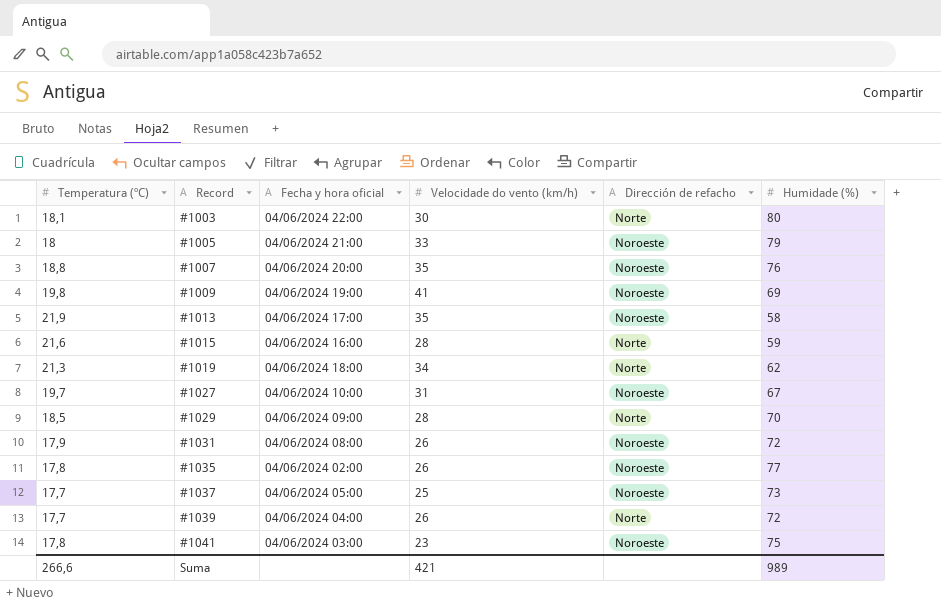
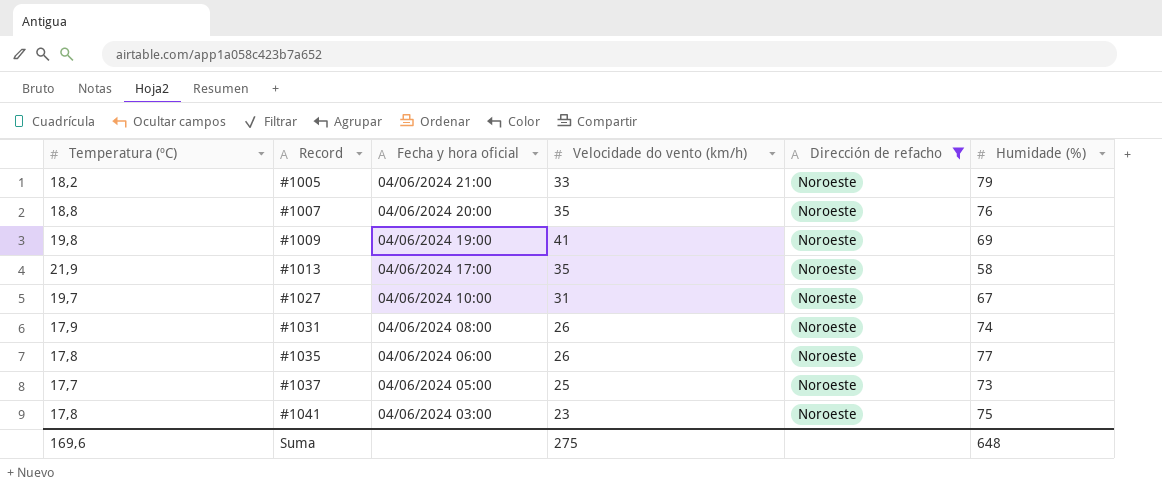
filter: none -> Dirección de refacho = Noroeste
#1005 | Temperatura (ºC): 18 -> 18,2
#1031 | Humidade (%): 72 -> 74
#1035 | Fecha y hora oficial: 04/06/2024 02:00 -> 04/06/2024 06:00
Suma | Temperatura (ºC): 266,6 -> 169,6
Suma | Velocidade do vento (km/h): 421 -> 275
Suma | Humidade (%): 989 -> 648

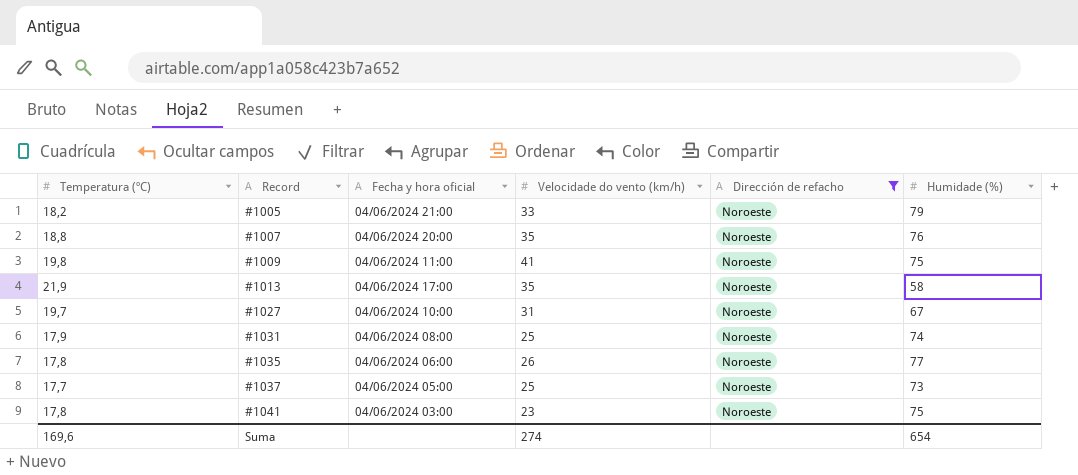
#1009 | Fecha y hora oficial: 04/06/2024 19:00 -> 04/06/2024 11:00
#1009 | Humidade (%): 69 -> 75
#1031 | Velocidade do vento (km/h): 26 -> 25
Suma | Velocidade do vento (km/h): 275 -> 274
Suma | Humidade (%): 648 -> 654

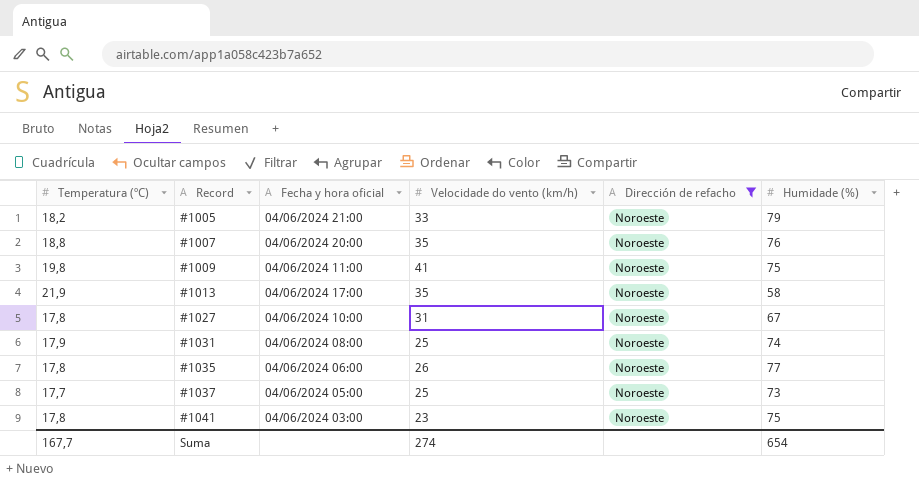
#1027 | Temperatura (ºC): 19,7 -> 17,8
Suma | Temperatura (ºC): 169,6 -> 167,7

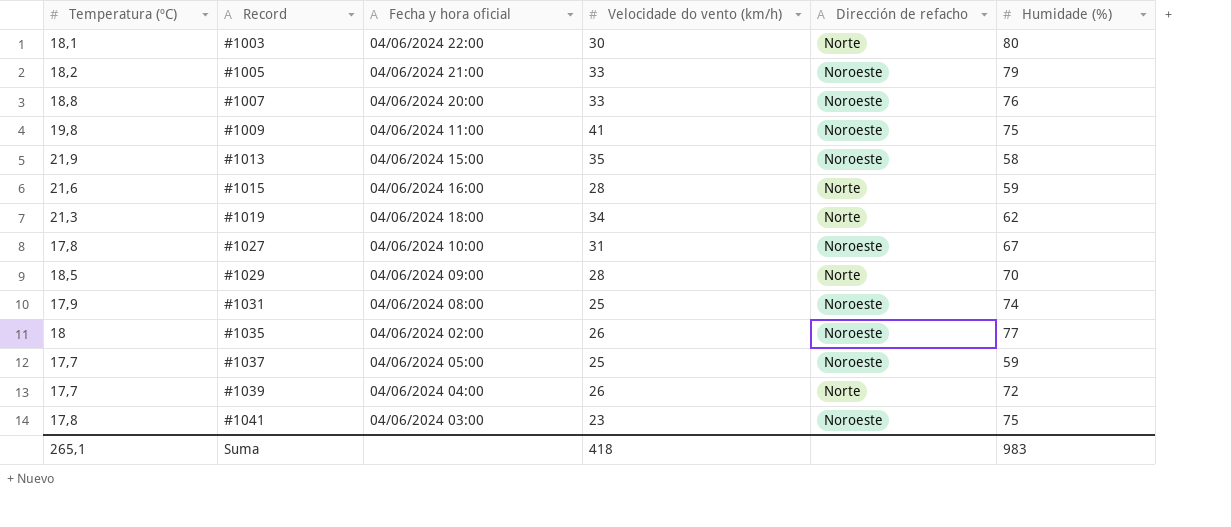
filter: Dirección de refacho = Noroeste -> none
#1007 | Velocidade do vento (km/h): 35 -> 33
#1013 | Fecha y hora oficial: 04/06/2024 17:00 -> 04/06/2024 15:00
#1035 | Temperatura (ºC): 17,8 -> 18
#1035 | Fecha y hora oficial: 04/06/2024 06:00 -> 04/06/2024 02:00
#1037 | Humidade (%): 73 -> 59
Suma | Temperatura (ºC): 167,7 -> 265,1
Suma | Velocidade do vento (km/h): 274 -> 418
Suma | Humidade (%): 654 -> 983

